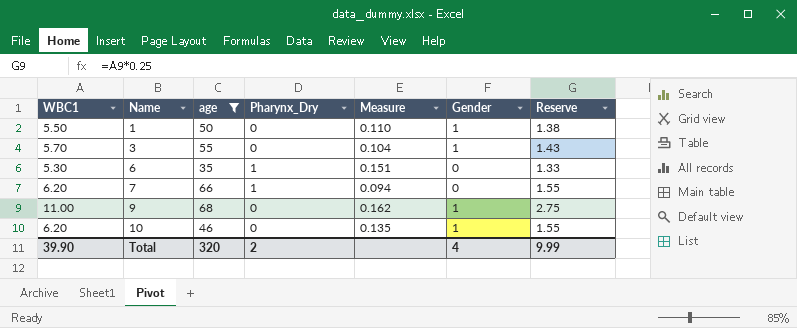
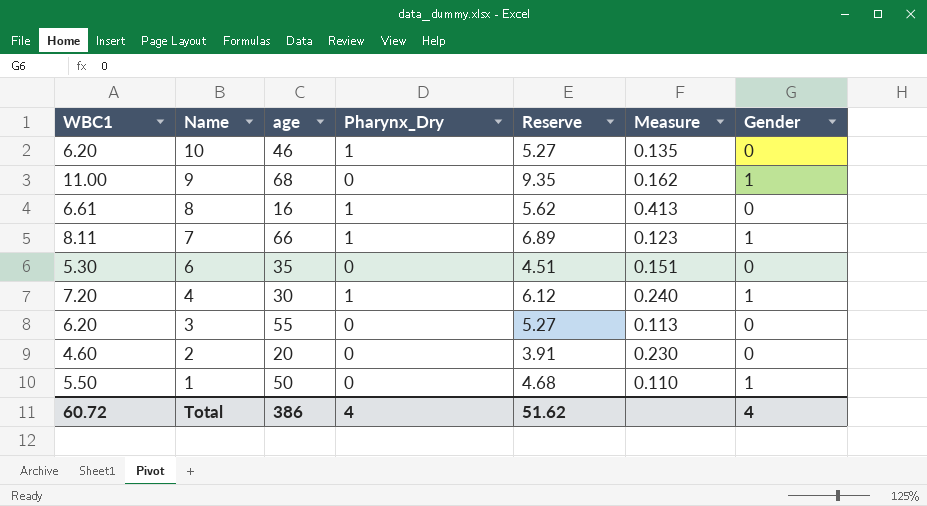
filter: age >= 35 -> none
row order: Name ascending -> Name descending
column Reserve | formula: [WBC1] * 0.25 -> [WBC1] * 0.85
column Reserve | position: 7 -> 5
10 | Pharynx_Dry: 0 -> 1
10 | Gender: 1 -> 0
7 | WBC1: 6.20 -> 8.11
7 | Measure: 0.094 -> 0.123
7 | Gender: 0 -> 1
6 | Pharynx_Dry: 1 -> 0
3 | WBC1: 5.70 -> 6.20
3 | Measure: 0.104 -> 0.113
3 | Gender: 1 -> 0
Total | WBC1: 39.90 -> 60.72
Total | age: 320 -> 386
Total | Pharynx_Dry: 2 -> 4
Total | Reserve: 9.99 -> 51.62

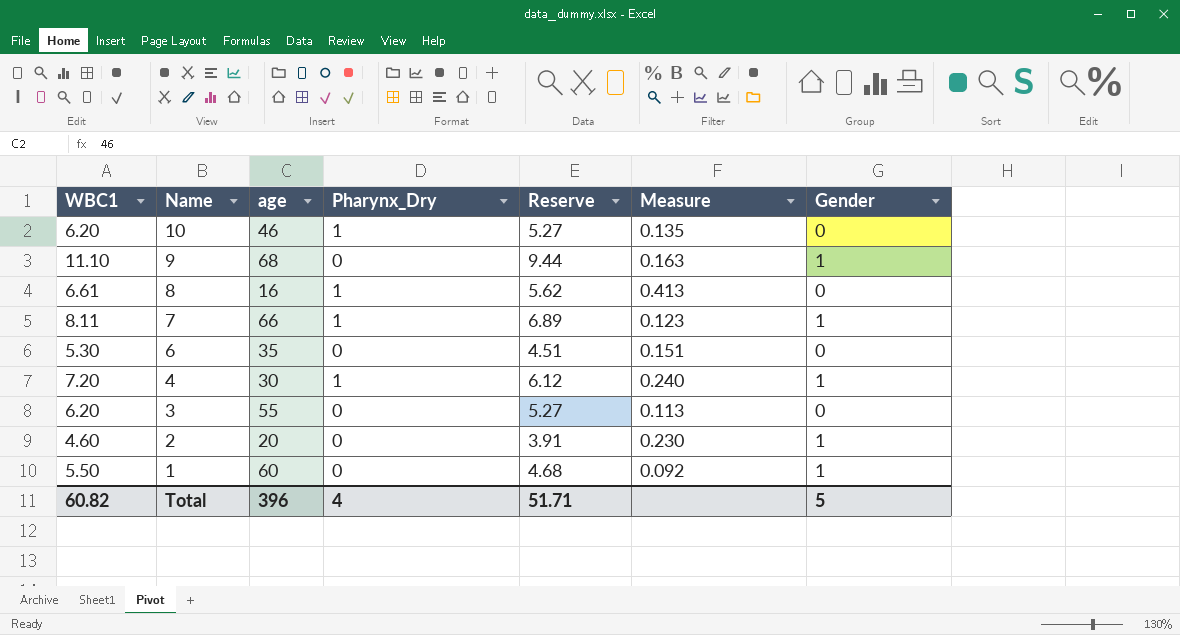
9 | WBC1: 11.00 -> 11.10
9 | Reserve: 9.35 -> 9.44
9 | Measure: 0.162 -> 0.163
2 | Gender: 0 -> 1
1 | age: 50 -> 60
1 | Measure: 0.110 -> 0.092
Total | WBC1: 60.72 -> 60.82
Total | age: 386 -> 396
Total | Reserve: 51.62 -> 51.71
Total | Gender: 4 -> 5

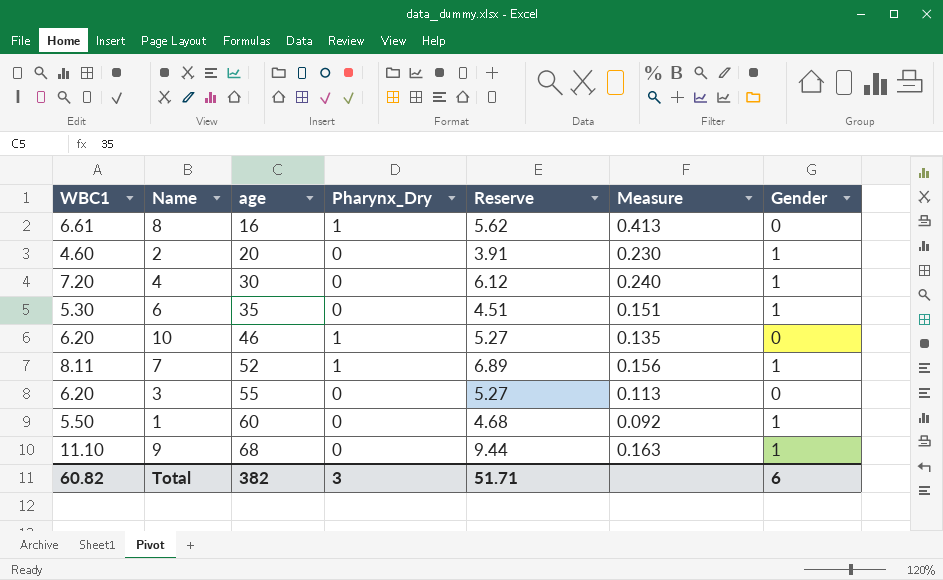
row order: Name descending -> age ascending
4 | Pharynx_Dry: 1 -> 0
6 | Gender: 0 -> 1
7 | age: 66 -> 52
7 | Measure: 0.123 -> 0.156
Total | age: 396 -> 382
Total | Pharynx_Dry: 4 -> 3
Total | Gender: 5 -> 6

